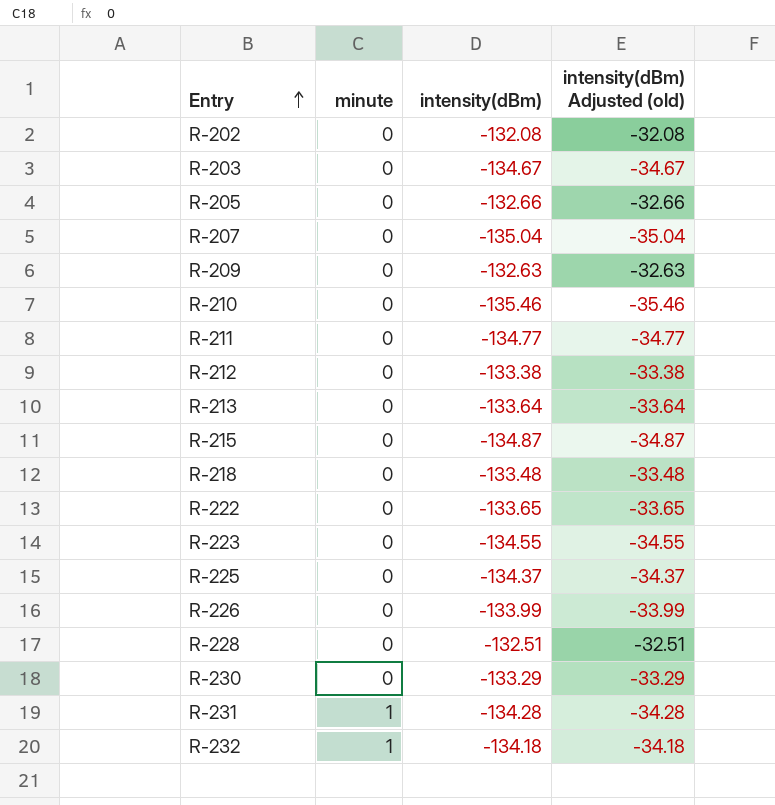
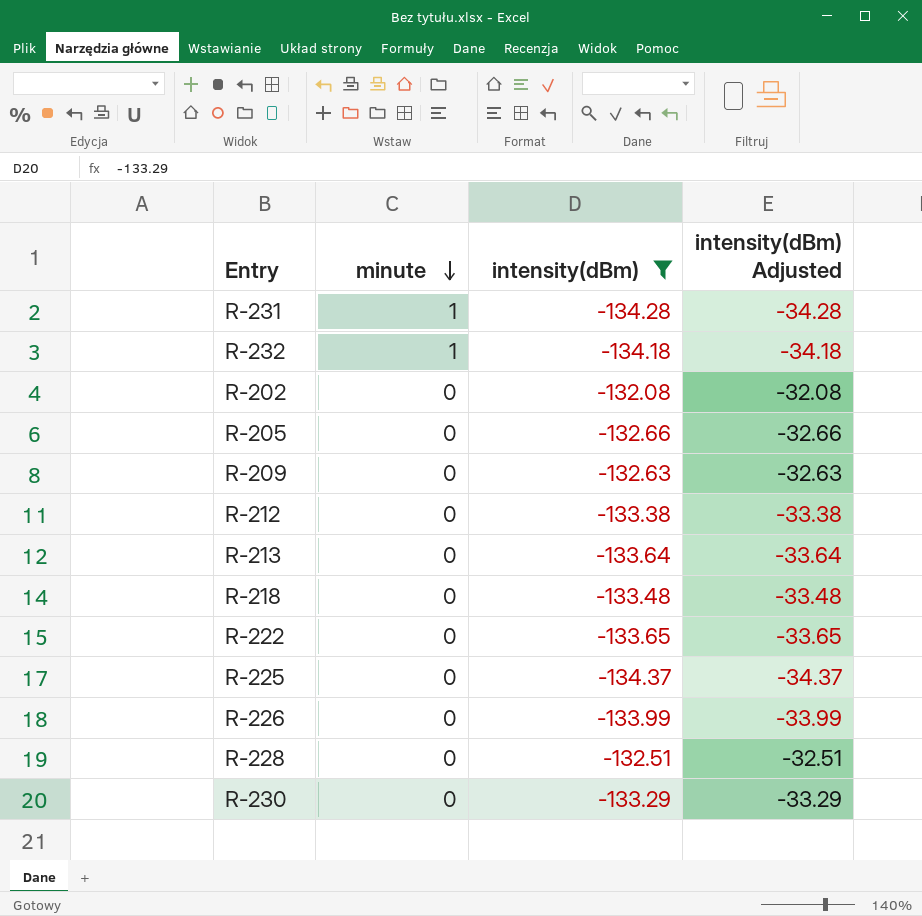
filter: none -> intensity(dBm) >= -134.37
row order: Entry ascending -> minute descending
column name: intensity(dBm) Adjusted (old) -> intensity(dBm) Adjusted

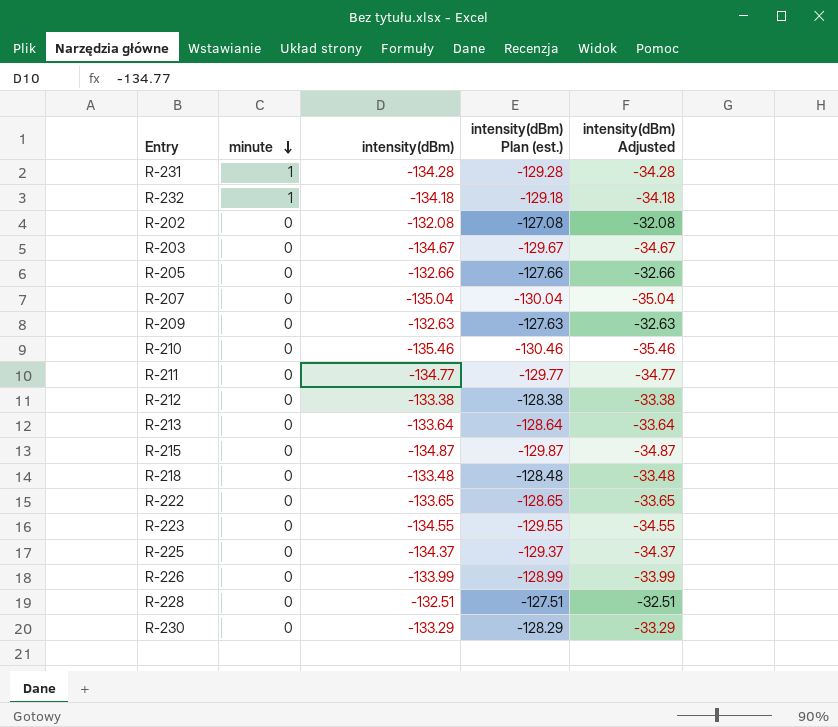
filter: intensity(dBm) >= -134.37 -> none
column intensity(dBm) Plan (est.) | formula: none -> [intensity(dBm)] + 5

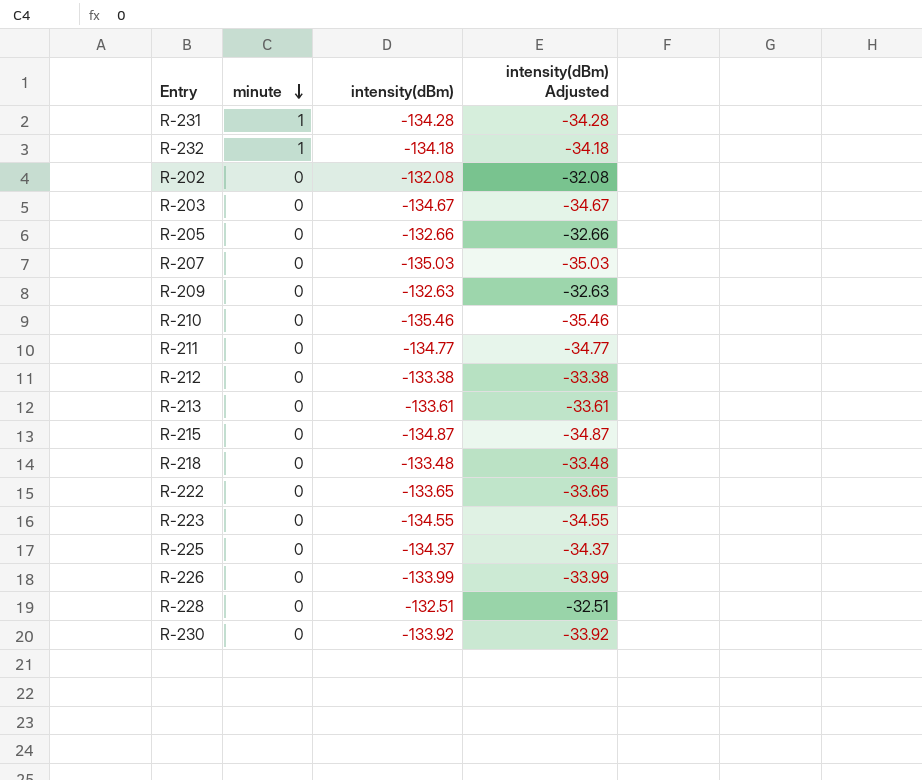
column intensity(dBm) Plan (est.) | formula: [intensity(dBm)] + 5 -> none
R-207 | intensity(dBm): -135.04 -> -135.03
R-207 | intensity(dBm) Adjusted: -35.04 -> -35.03
R-213 | intensity(dBm): -133.64 -> -133.61
R-213 | intensity(dBm) Adjusted: -33.64 -> -33.61
R-230 | intensity(dBm): -133.29 -> -133.92
R-230 | intensity(dBm) Adjusted: -33.29 -> -33.92

